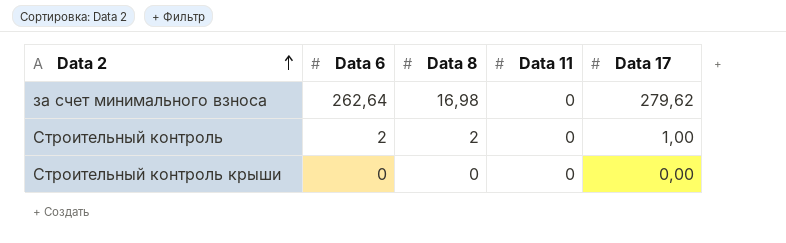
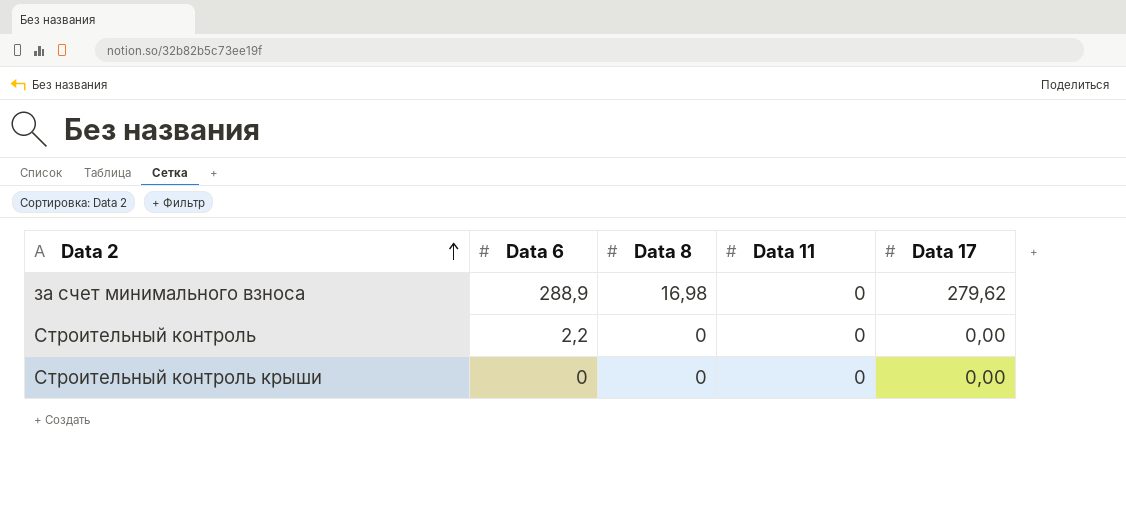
за счет минимального взноса | Data 6: 262,64 -> 288,9
Строительный контроль | Data 6: 2 -> 2,2
Строительный контроль | Data 8: 2 -> 0
Строительный контроль | Data 17: 1,00 -> 0,00

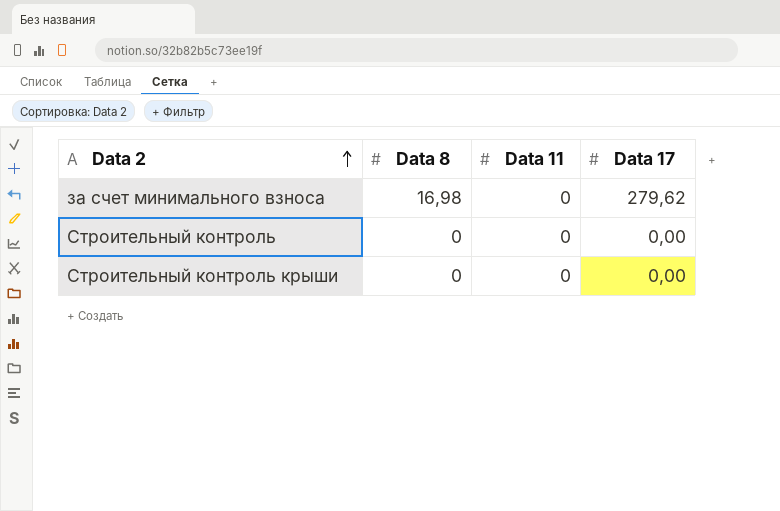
column Data 6 | position: 2 -> none

